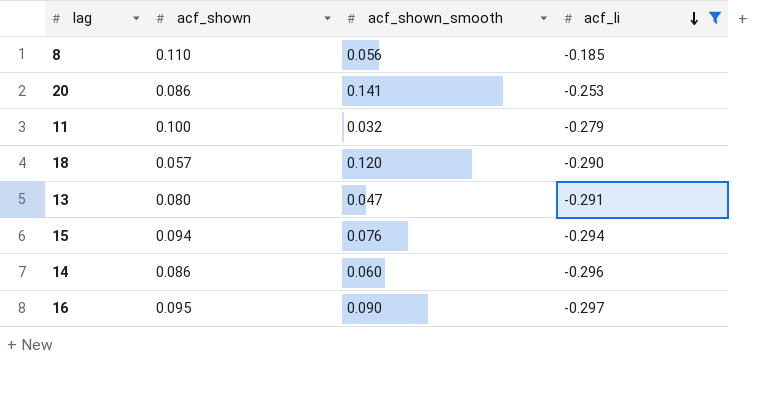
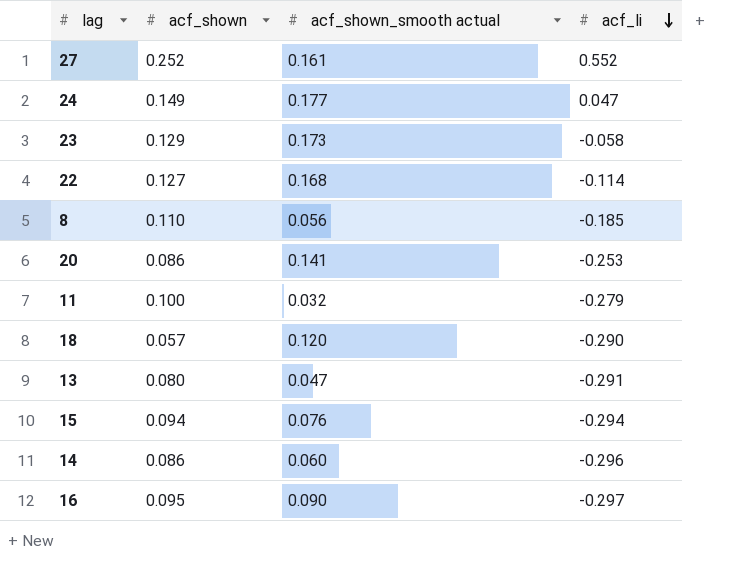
filter: acf_li <= -0.185 -> none
column name: acf_shown_smooth -> acf_shown_smooth actual

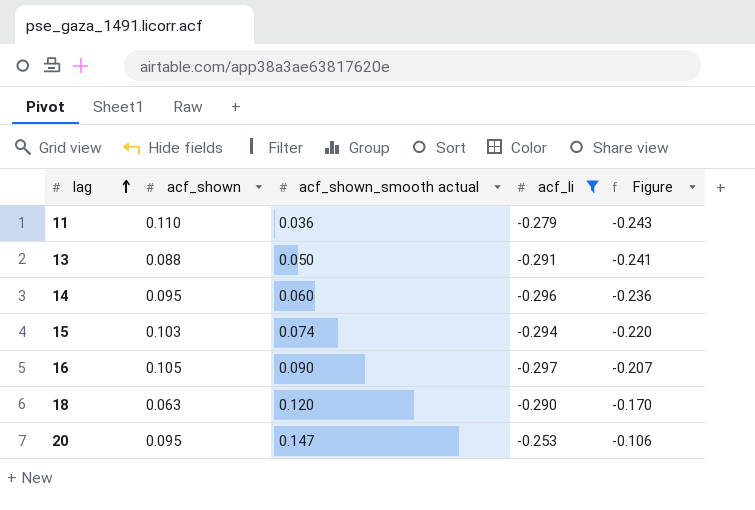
filter: none -> acf_li <= -0.253
row order: acf_li descending -> lag ascending
column Figure | formula: none -> [acf_shown_smooth actual] + [acf_li]
11 | acf_shown: 0.100 -> 0.110
11 | acf_shown_smooth actual: 0.032 -> 0.036
13 | acf_shown: 0.080 -> 0.088
13 | acf_shown_smooth actual: 0.047 -> 0.050
14 | acf_shown: 0.086 -> 0.095
15 | acf_shown: 0.094 -> 0.103
15 | acf_shown_smooth actual: 0.076 -> 0.074
16 | acf_shown: 0.095 -> 0.105
18 | acf_shown: 0.057 -> 0.063
20 | acf_shown: 0.086 -> 0.095
20 | acf_shown_smooth actual: 0.141 -> 0.147

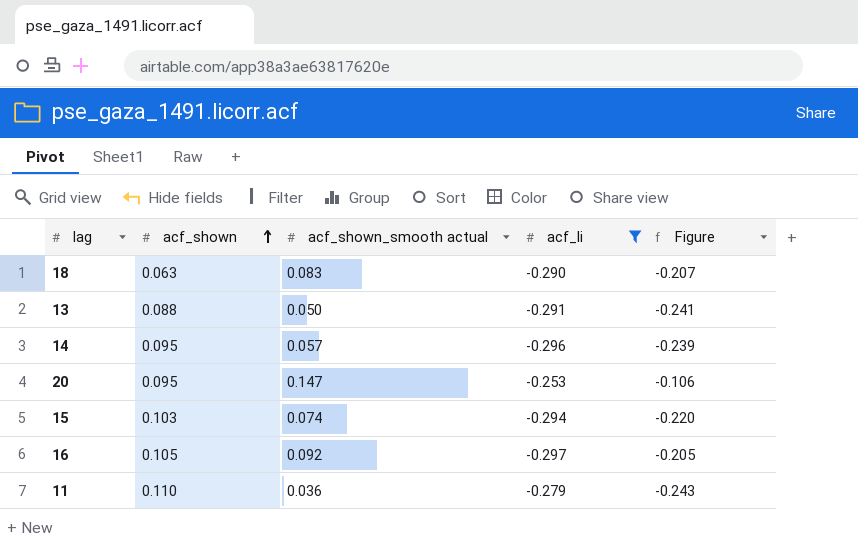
row order: lag ascending -> acf_shown ascending
18 | acf_shown_smooth actual: 0.120 -> 0.083
18 | Figure: -0.170 -> -0.207
14 | acf_shown_smooth actual: 0.060 -> 0.057
14 | Figure: -0.236 -> -0.239
16 | acf_shown_smooth actual: 0.090 -> 0.092
16 | Figure: -0.207 -> -0.205

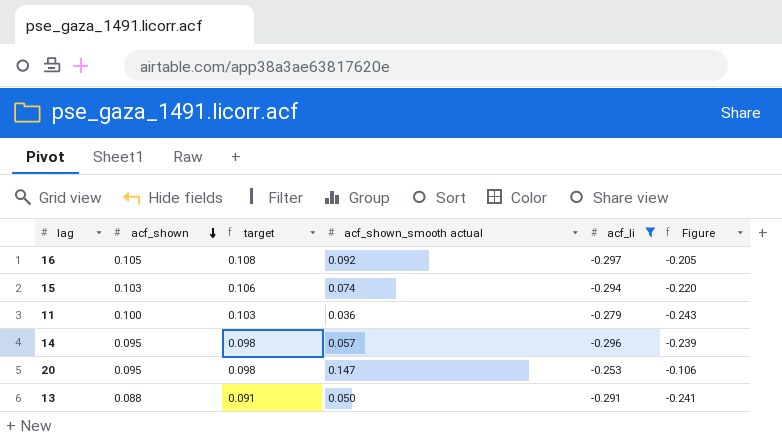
row order: acf_shown ascending -> acf_shown descending
column target | formula: none -> [acf_shown] * 1.03
row 18: 0.063 | 0.083 | -0.290 | -0.207 -> none
11 | acf_shown: 0.110 -> 0.100

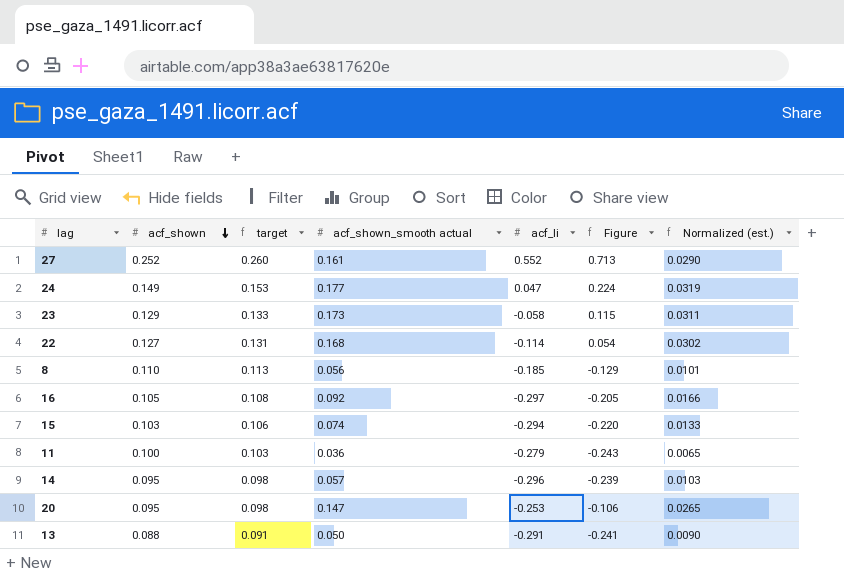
filter: acf_li <= -0.253 -> none
column Normalized (est.) | formula: none -> [acf_shown_smooth actual] * 0.18

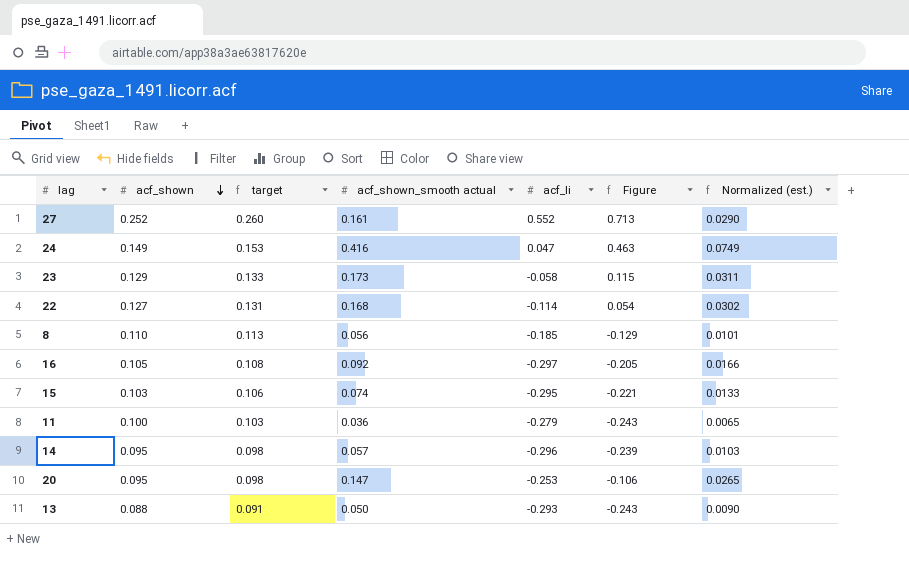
24 | acf_shown_smooth actual: 0.177 -> 0.416
24 | Figure: 0.224 -> 0.463
24 | Normalized (est.): 0.0319 -> 0.0749
15 | acf_li: -0.294 -> -0.295
15 | Figure: -0.220 -> -0.221
13 | acf_li: -0.291 -> -0.293
13 | Figure: -0.241 -> -0.243

